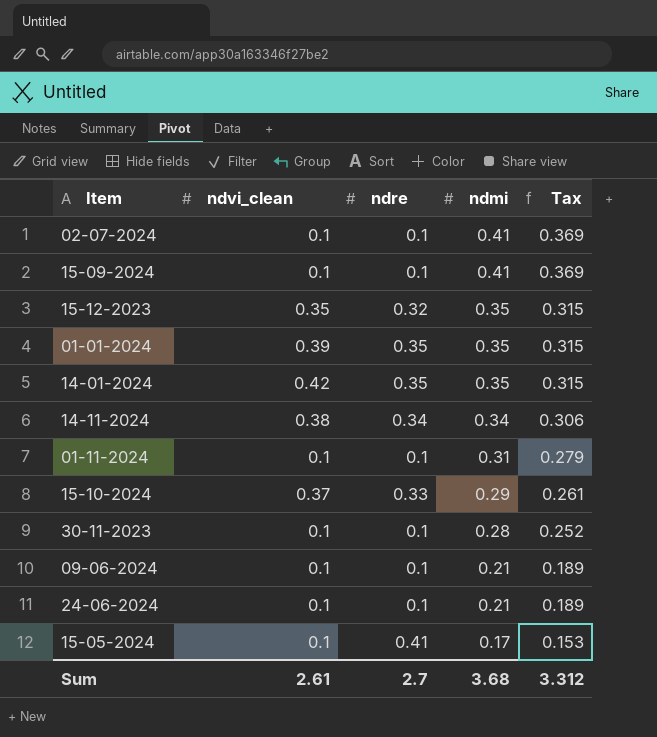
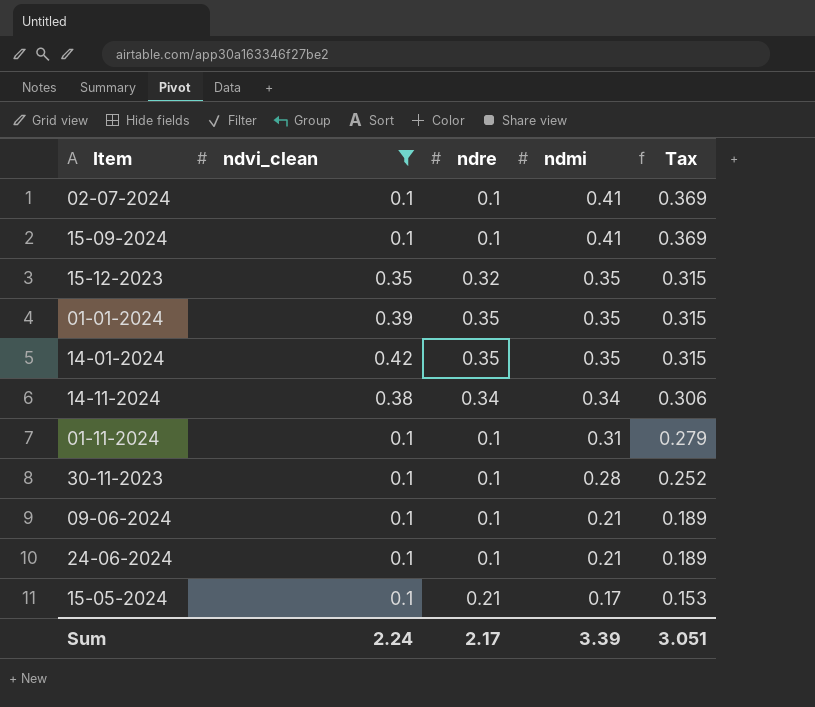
filter: none -> ndvi_clean != 0.37
15-05-2024 | ndre: 0.41 -> 0.21
Sum | ndvi_clean: 2.61 -> 2.24
Sum | ndre: 2.7 -> 2.17
Sum | ndmi: 3.68 -> 3.39
Sum | Tax: 3.312 -> 3.051

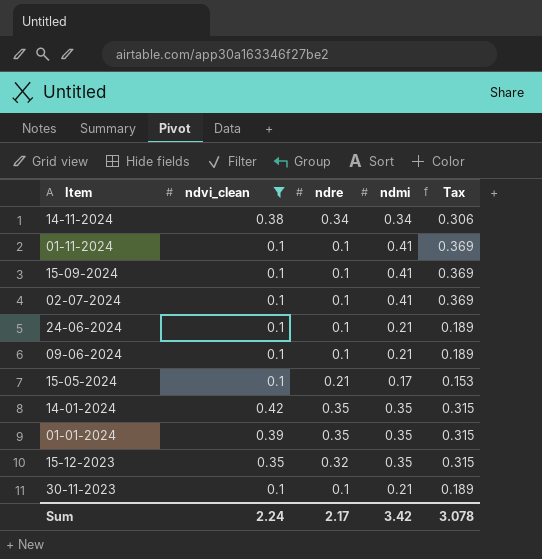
row order: ndmi descending -> Item descending
01-11-2024 | ndmi: 0.31 -> 0.41
01-11-2024 | Tax: 0.279 -> 0.369
30-11-2023 | ndmi: 0.28 -> 0.21
30-11-2023 | Tax: 0.252 -> 0.189
Sum | ndmi: 3.39 -> 3.42
Sum | Tax: 3.051 -> 3.078

